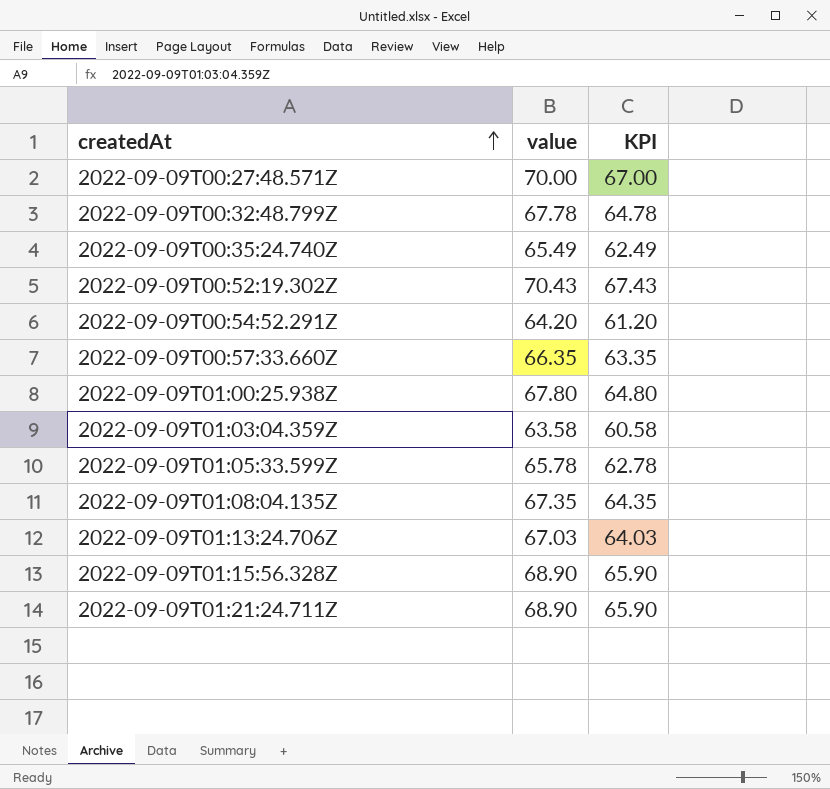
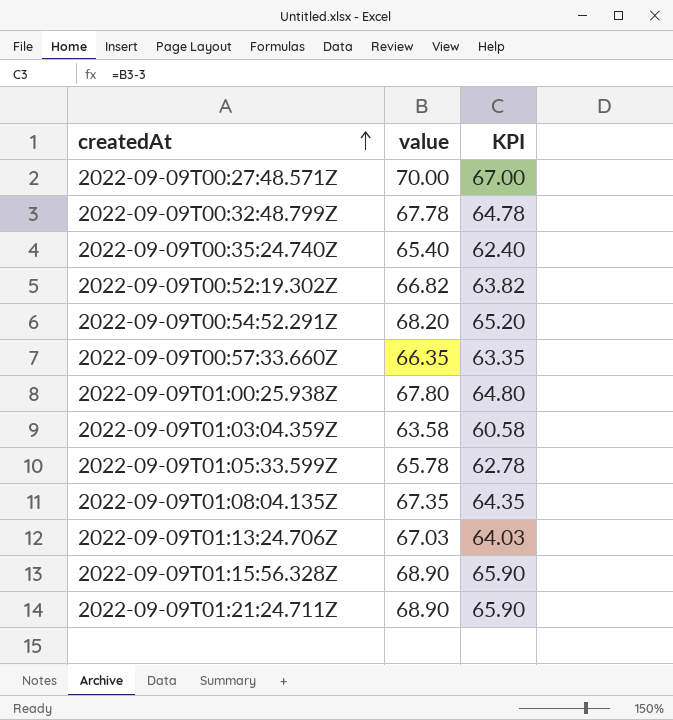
2022-09-09T00:35:24.740Z | value: 65.49 -> 65.40
2022-09-09T00:35:24.740Z | KPI: 62.49 -> 62.40
2022-09-09T00:52:19.302Z | value: 70.43 -> 66.82
2022-09-09T00:52:19.302Z | KPI: 67.43 -> 63.82
2022-09-09T00:54:52.291Z | value: 64.20 -> 68.20
2022-09-09T00:54:52.291Z | KPI: 61.20 -> 65.20

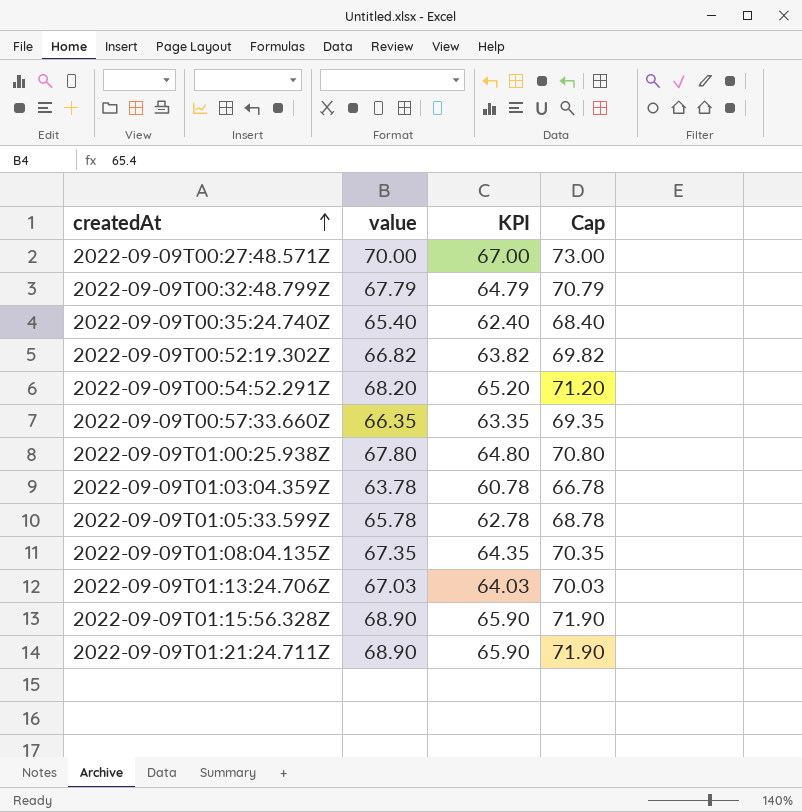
column Cap | formula: none -> [value] + 3
2022-09-09T00:32:48.799Z | value: 67.78 -> 67.79
2022-09-09T00:32:48.799Z | KPI: 64.78 -> 64.79
2022-09-09T01:03:04.359Z | value: 63.58 -> 63.78
2022-09-09T01:03:04.359Z | KPI: 60.58 -> 60.78

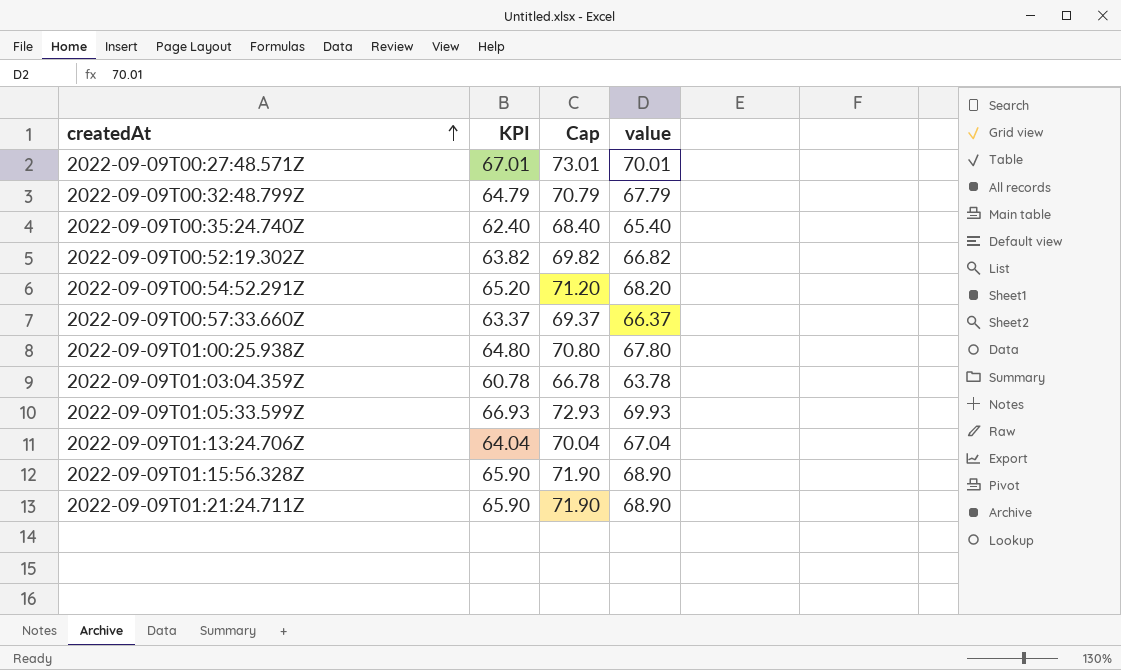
column value | position: 2 -> 4
row 2022-09-09T01:08:04.135Z: 67.35 | 64.35 | 70.35 -> none
2022-09-09T00:27:48.571Z | KPI: 67.00 -> 67.01
2022-09-09T00:27:48.571Z | Cap: 73.00 -> 73.01
2022-09-09T00:27:48.571Z | value: 70.00 -> 70.01
2022-09-09T00:57:33.660Z | KPI: 63.35 -> 63.37
2022-09-09T00:57:33.660Z | Cap: 69.35 -> 69.37
2022-09-09T00:57:33.660Z | value: 66.35 -> 66.37
2022-09-09T01:05:33.599Z | KPI: 62.78 -> 66.93
2022-09-09T01:05:33.599Z | Cap: 68.78 -> 72.93
2022-09-09T01:05:33.599Z | value: 65.78 -> 69.93
2022-09-09T01:13:24.706Z | KPI: 64.03 -> 64.04
2022-09-09T01:13:24.706Z | Cap: 70.03 -> 70.04
2022-09-09T01:13:24.706Z | value: 67.03 -> 67.04

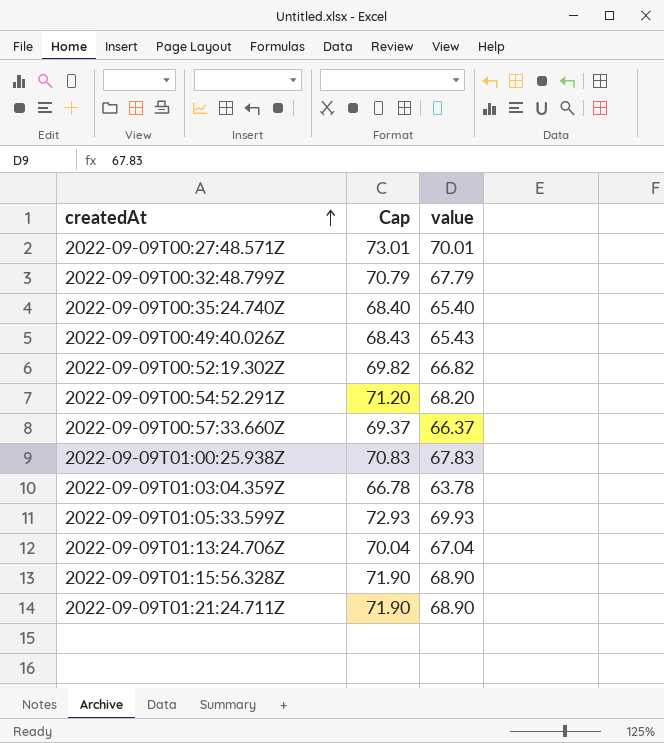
column KPI | formula: [value] - 3 -> none
row 2022-09-09T00:49:40.026Z: none -> 68.43 | 65.43
2022-09-09T01:00:25.938Z | Cap: 70.80 -> 70.83
2022-09-09T01:00:25.938Z | value: 67.80 -> 67.83

